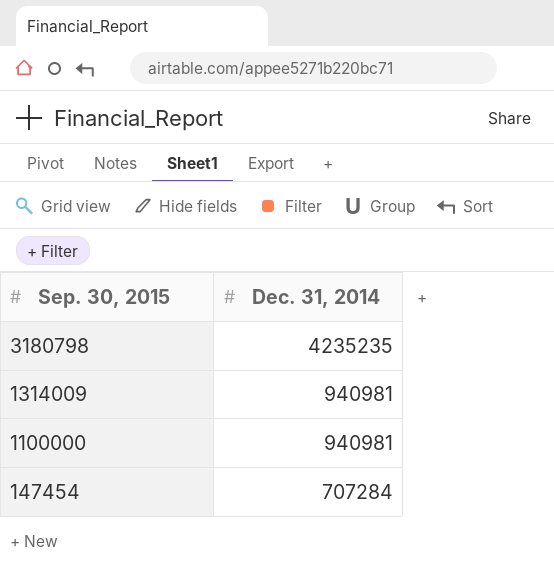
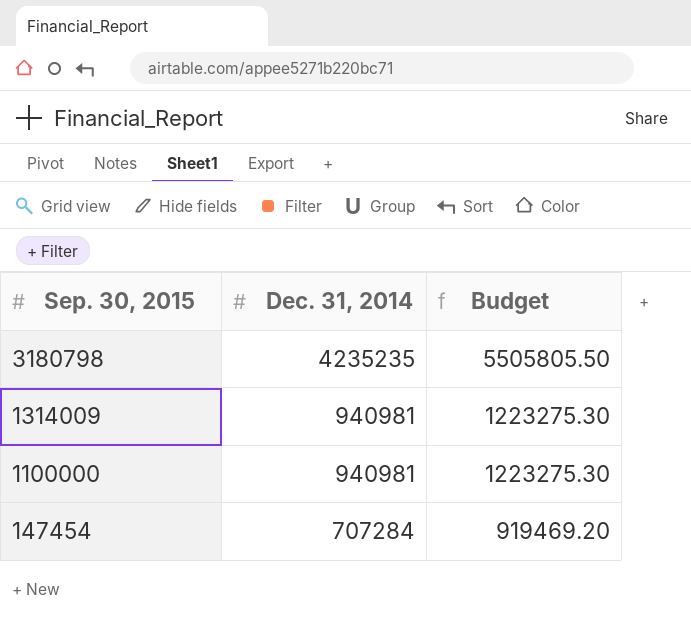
column Budget | formula: none -> [Dec. 31, 2014] * 1.3

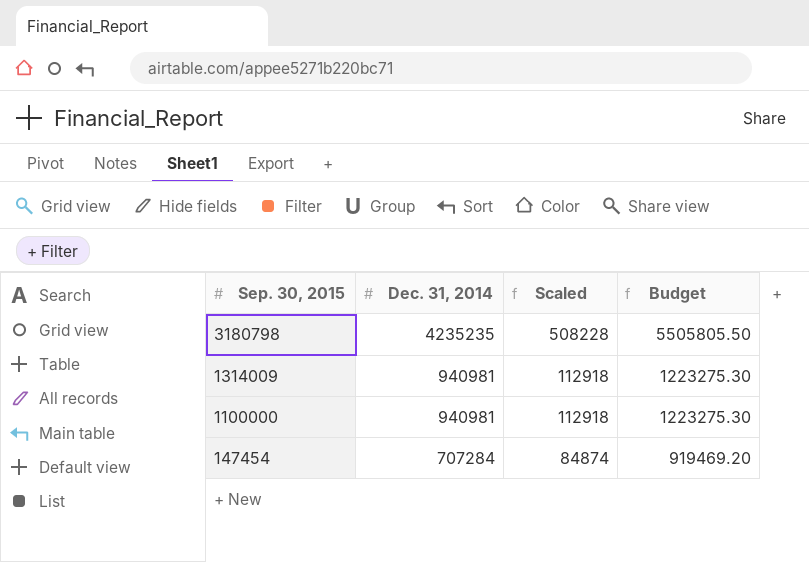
column Scaled | formula: none -> [Dec. 31, 2014] * 0.12

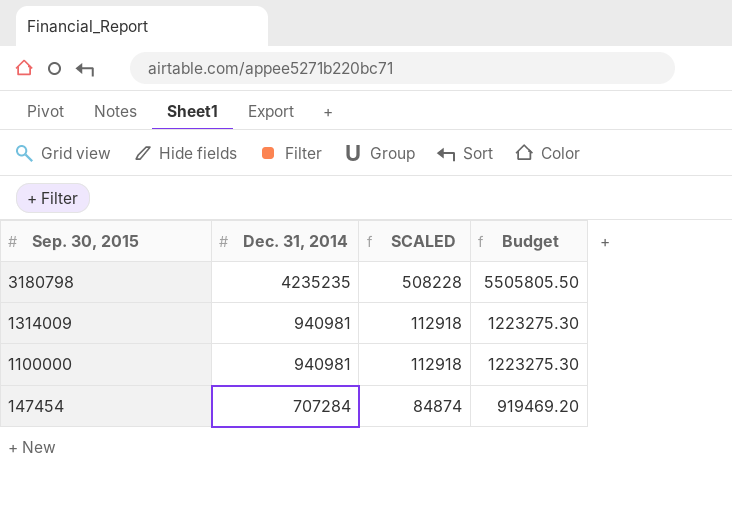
column name: Scaled -> SCALED

